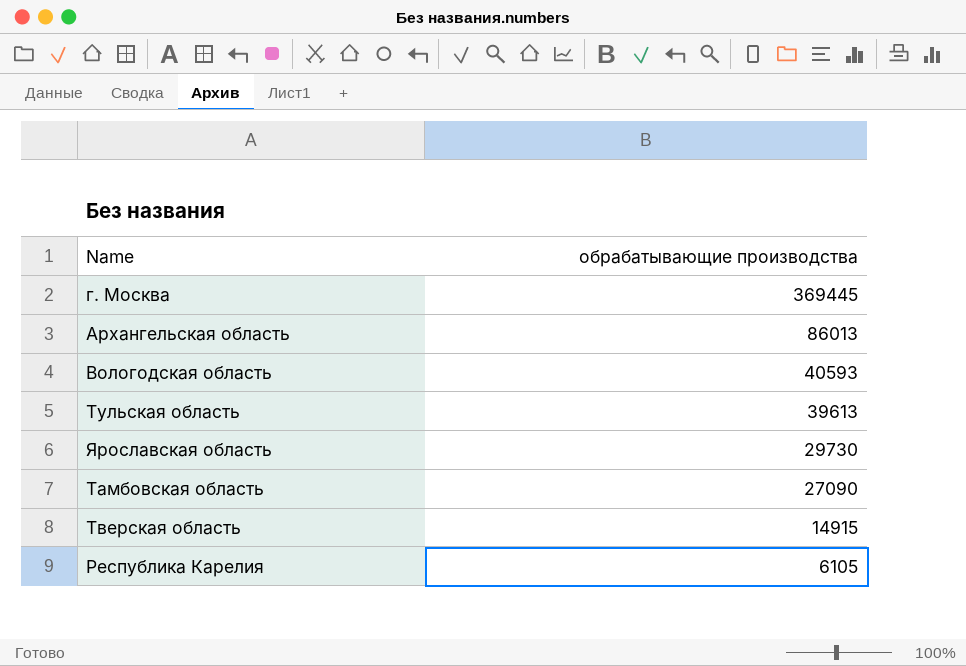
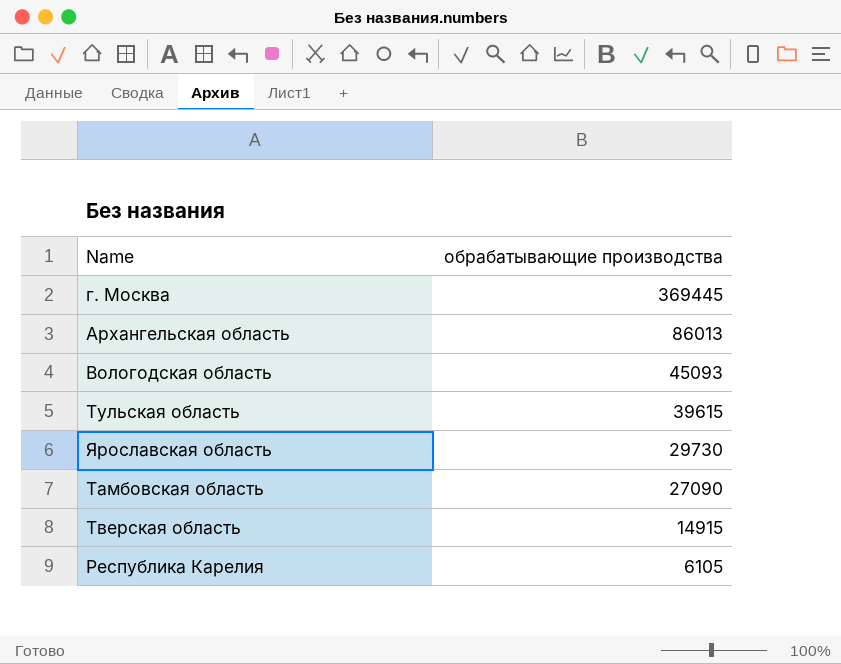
Вологодская область | обрабатывающие производства: 40593 -> 45093
Тульская область | обрабатывающие производства: 39613 -> 39615

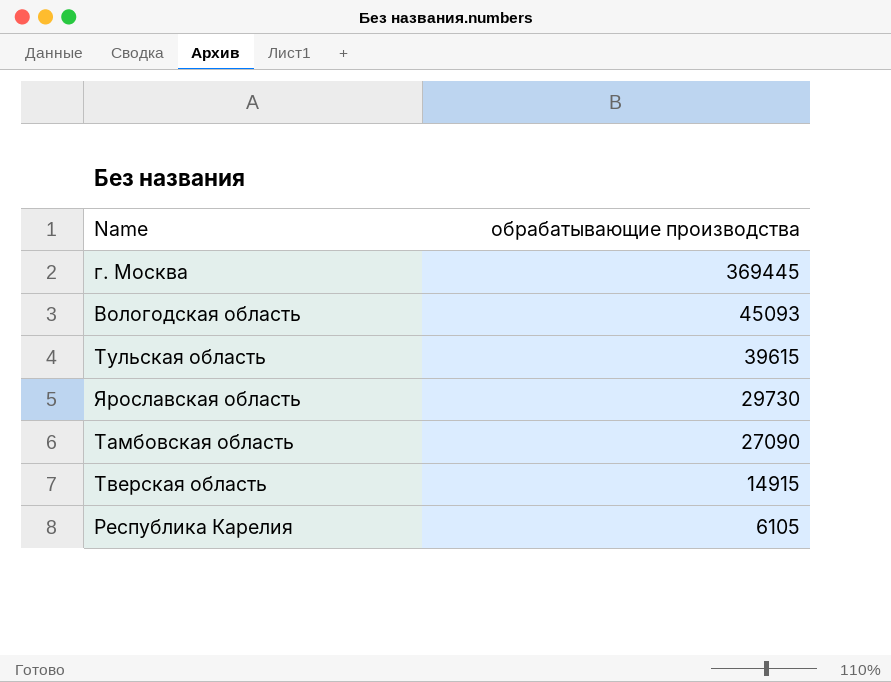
row Архангельская область: 86013 -> none

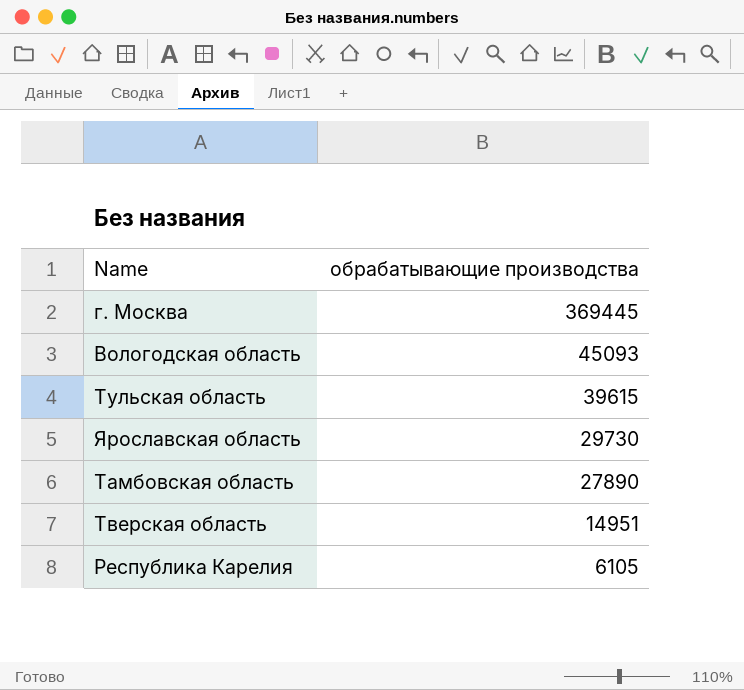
Тамбовская область | обрабатывающие производства: 27090 -> 27890
Тверская область | обрабатывающие производства: 14915 -> 14951

